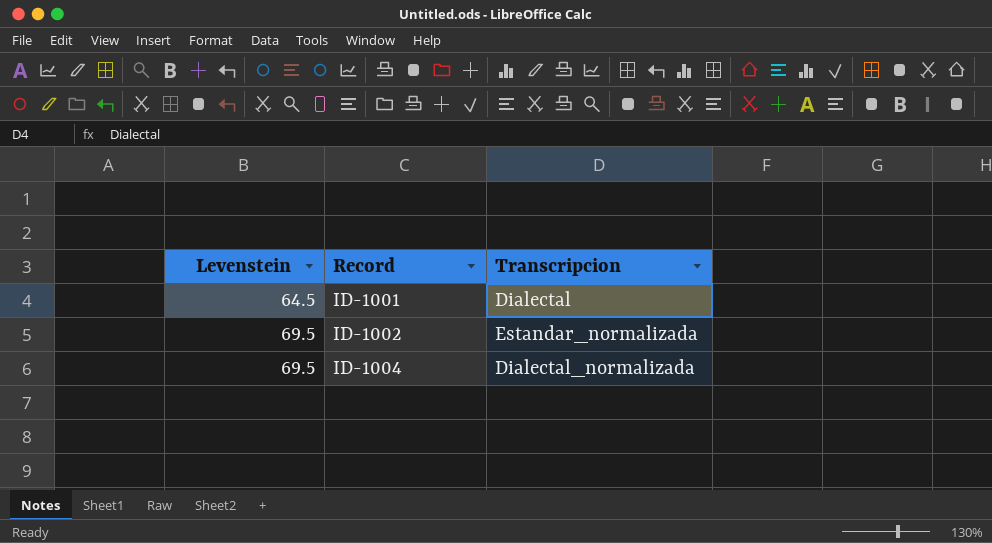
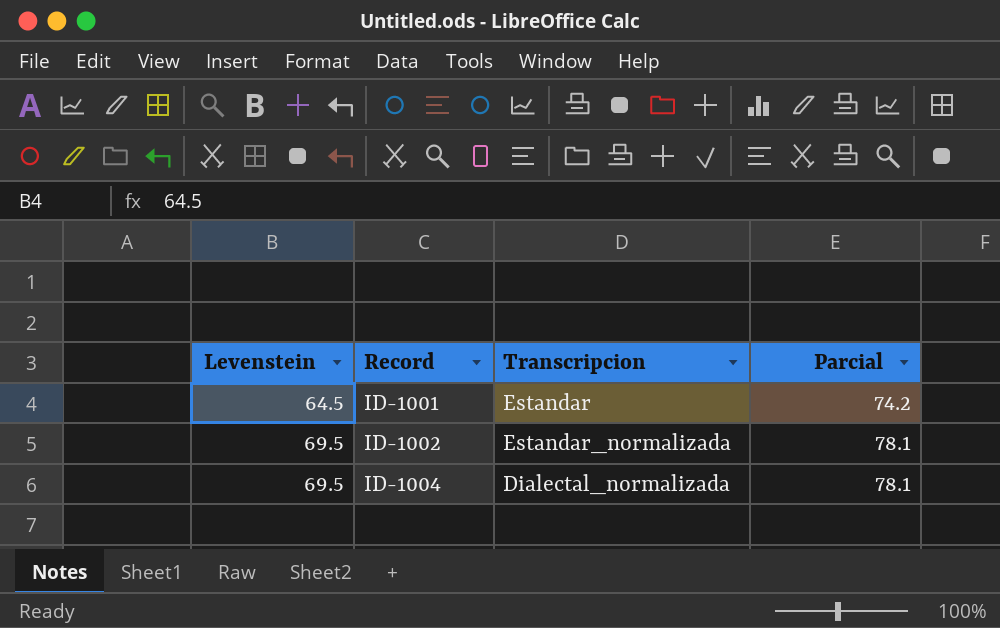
column Parcial | position: none -> 4
ID-1001 | Transcripcion: Dialectal -> Estandar

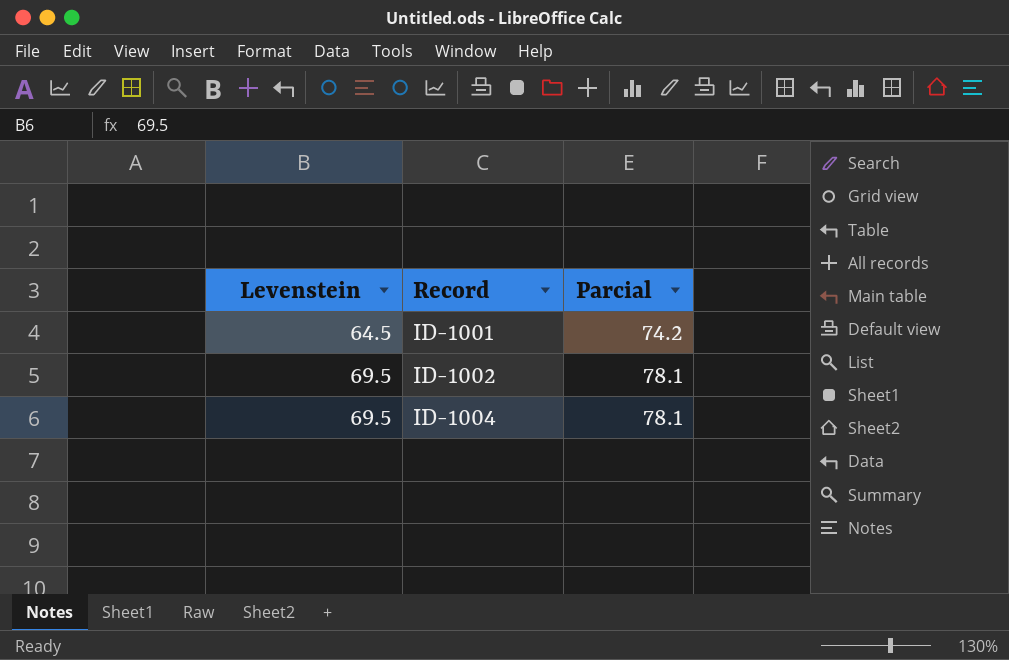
column Transcripcion | position: 3 -> none

